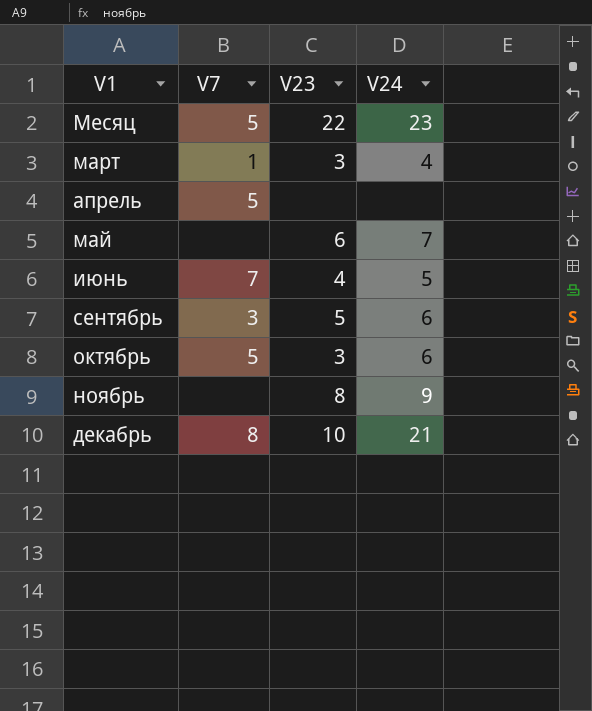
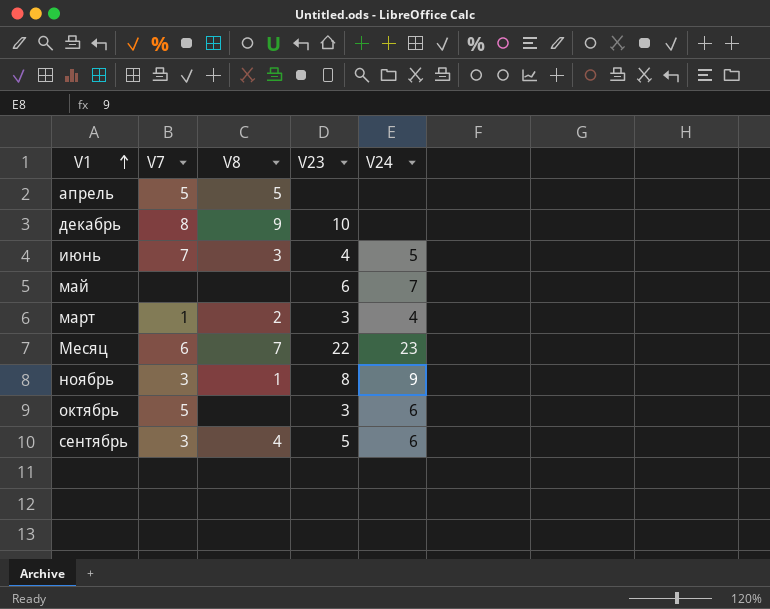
row order: none -> V1 ascending
column V8 | position: none -> 3
декабрь | V24: 21 -> none
Месяц | V7: 5 -> 6
ноябрь | V7: none -> 3

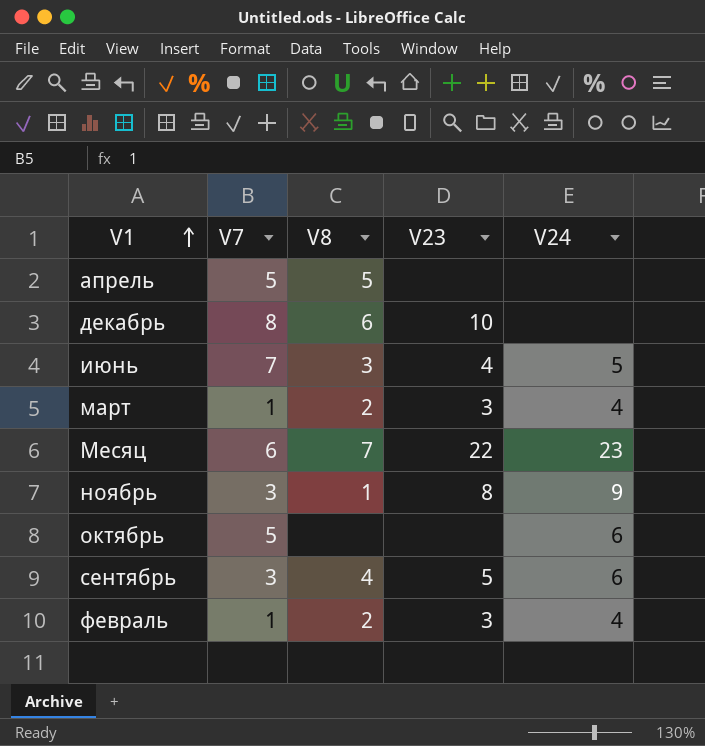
row май: none | none | 6 | 7 -> none
декабрь | V8: 9 -> 6
октябрь | V23: 3 -> none
row февраль: none -> 1 | 2 | 3 | 4

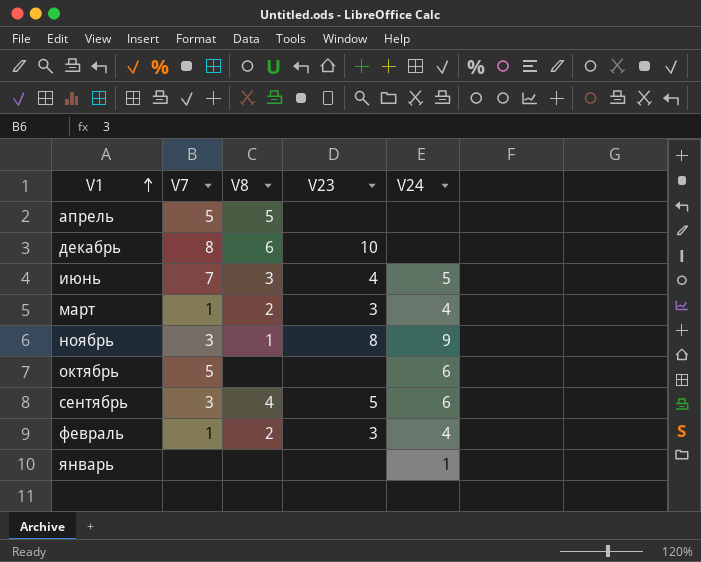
row Месяц: 6 | 7 | 22 | 23 -> none
row январь: none -> none | none | none | 1

